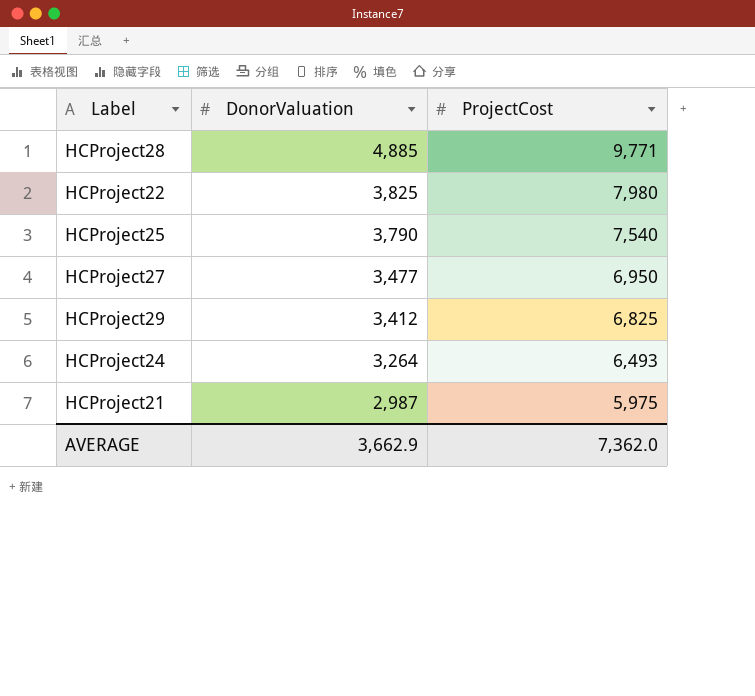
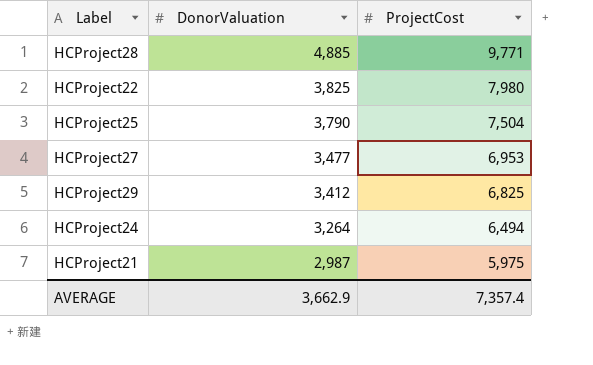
HCProject25 | ProjectCost: 7,540 -> 7,504
HCProject27 | ProjectCost: 6,950 -> 6,953
HCProject24 | ProjectCost: 6,493 -> 6,494
AVERAGE | ProjectCost: 7,362.0 -> 7,357.4

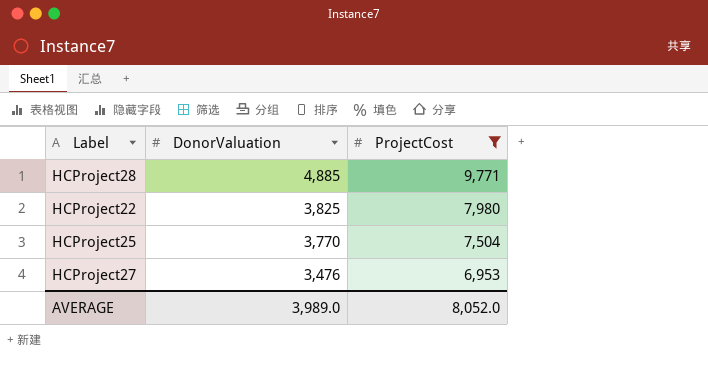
filter: none -> ProjectCost >= 6,953
HCProject25 | DonorValuation: 3,790 -> 3,770
HCProject27 | DonorValuation: 3,477 -> 3,476
AVERAGE | DonorValuation: 3,662.9 -> 3,989.0
AVERAGE | ProjectCost: 7,357.4 -> 8,052.0

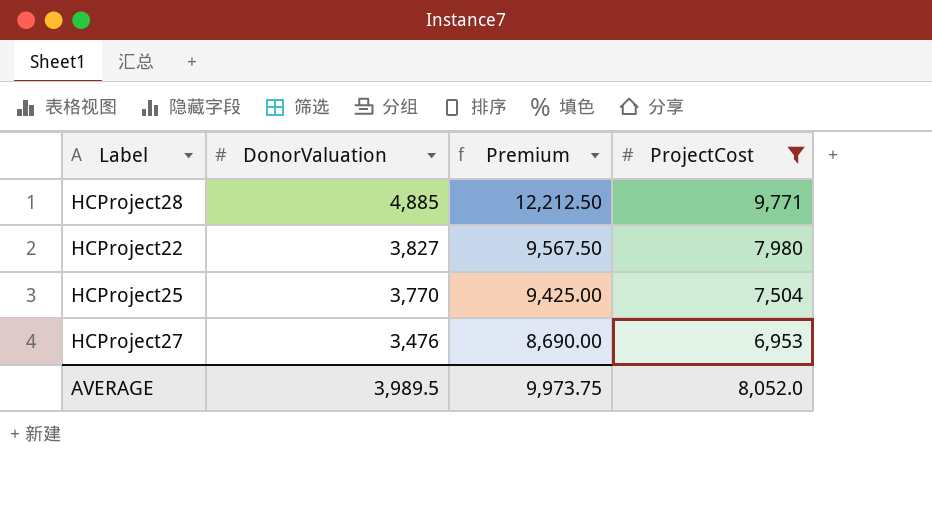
column Premium | formula: none -> [DonorValuation] * 2.5
HCProject22 | DonorValuation: 3,825 -> 3,827
AVERAGE | DonorValuation: 3,989.0 -> 3,989.5

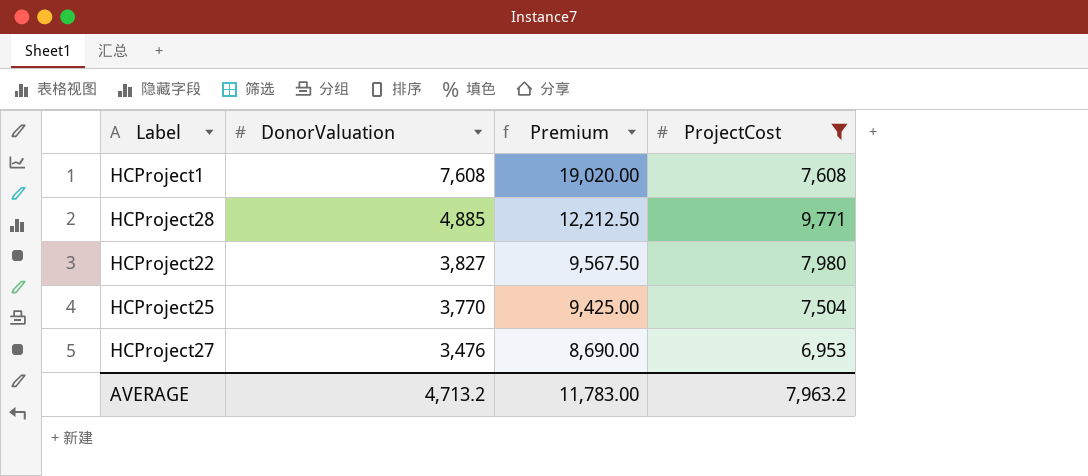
row HCProject1: none -> 7,608 | 19,020.00 | 7,608
AVERAGE | DonorValuation: 3,989.5 -> 4,713.2
AVERAGE | Premium: 9,973.75 -> 11,783.00
AVERAGE | ProjectCost: 8,052.0 -> 7,963.2

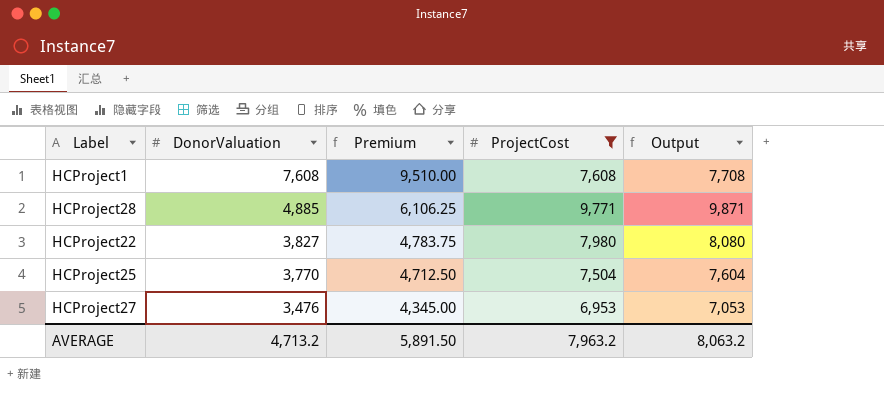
column Premium | formula: [DonorValuation] * 2.5 -> [DonorValuation] * 1.25
column Output | formula: none -> [ProjectCost] + 100
AVERAGE | Premium: 11,783.00 -> 5,891.50

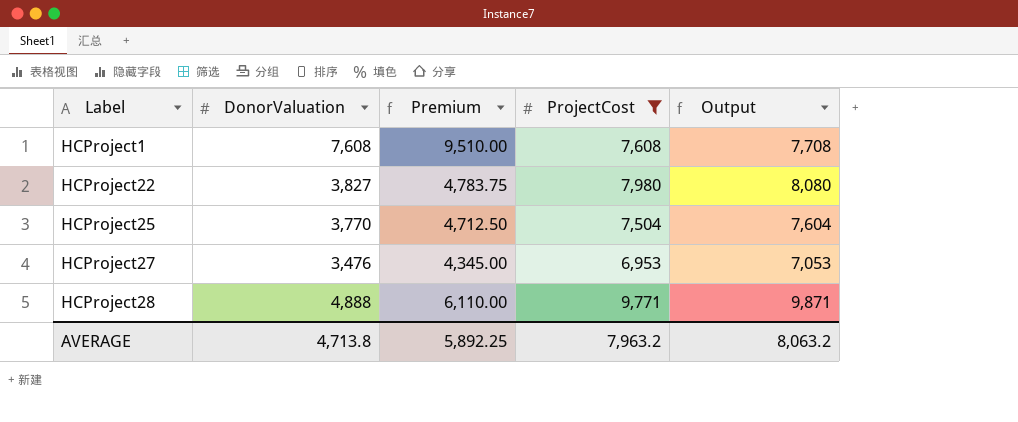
row order: DonorValuation descending -> Label ascending
HCProject28 | DonorValuation: 4,885 -> 4,888
HCProject28 | Premium: 6,106.25 -> 6,110.00
AVERAGE | DonorValuation: 4,713.2 -> 4,713.8
AVERAGE | Premium: 5,891.50 -> 5,892.25

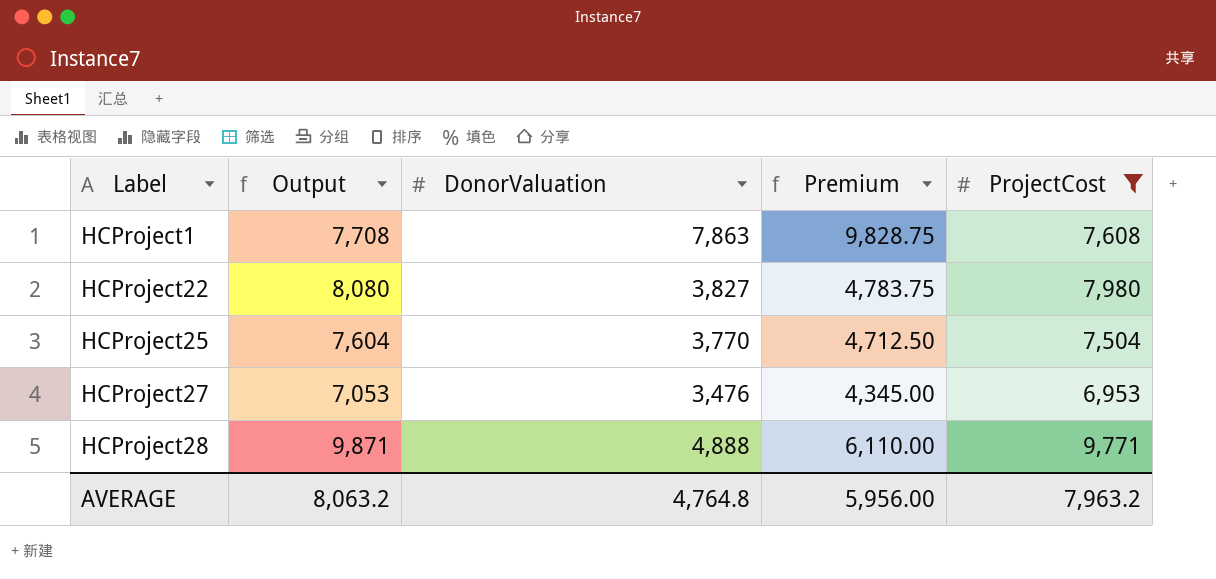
column Output | position: 5 -> 2
HCProject1 | DonorValuation: 7,608 -> 7,863
HCProject1 | Premium: 9,510.00 -> 9,828.75
AVERAGE | DonorValuation: 4,713.8 -> 4,764.8
AVERAGE | Premium: 5,892.25 -> 5,956.00

